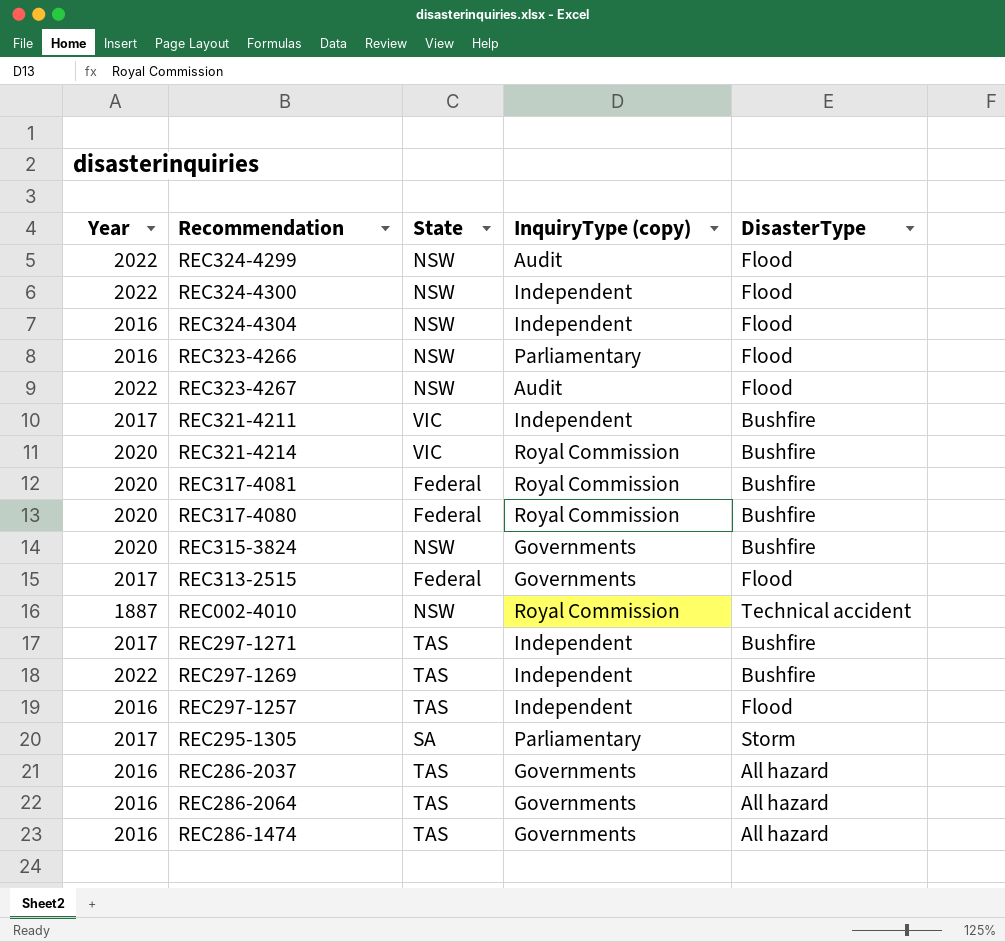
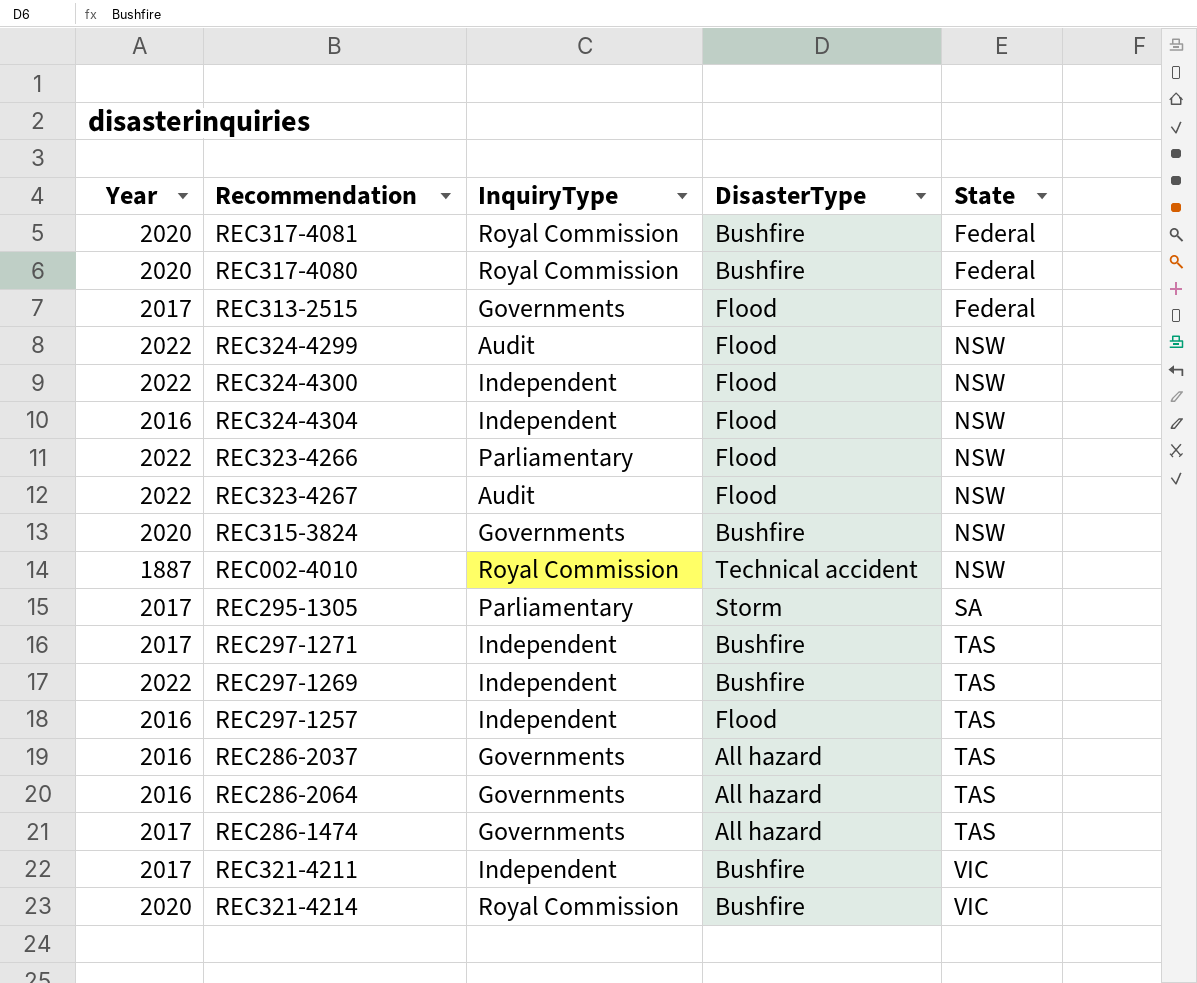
row order: none -> State ascending
column name: InquiryType (copy) -> InquiryType
column State | position: 3 -> 5
REC323-4266 | Year: 2016 -> 2022
REC286-1474 | Year: 2016 -> 2017

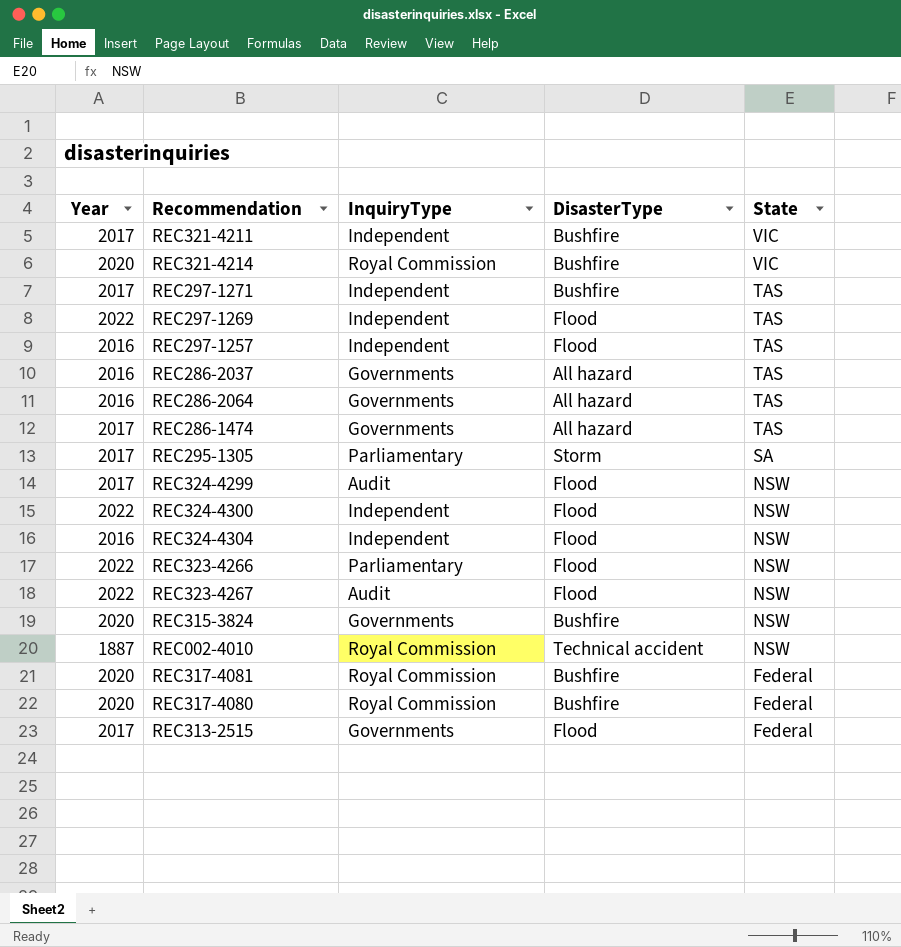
row order: State ascending -> State descending
REC297-1269 | DisasterType: Bushfire -> Flood
REC324-4299 | Year: 2022 -> 2017

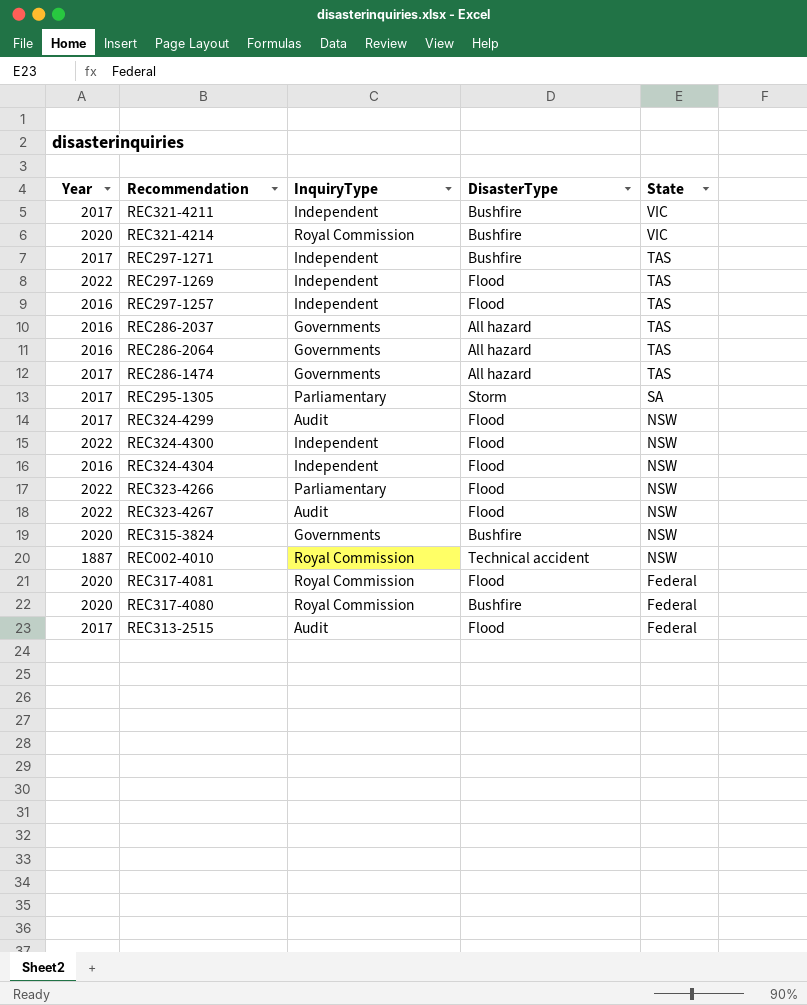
REC317-4081 | DisasterType: Bushfire -> Flood
REC313-2515 | InquiryType: Governments -> Audit

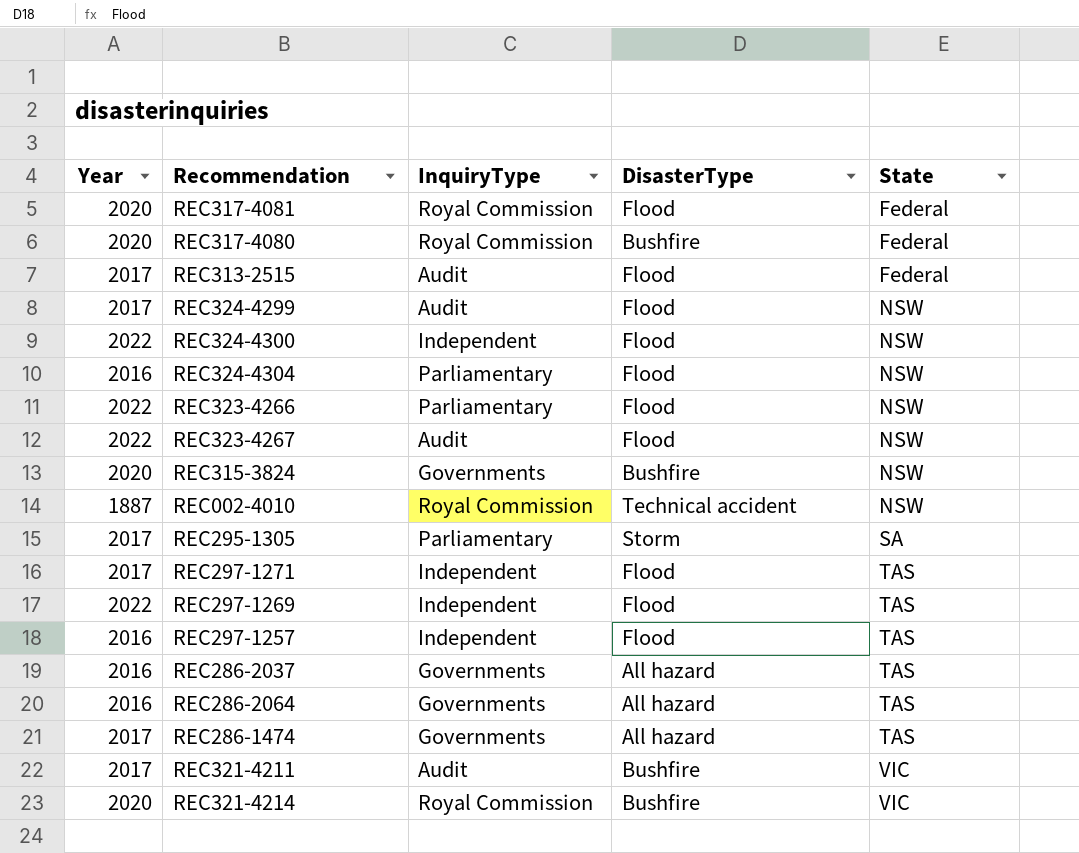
row order: State descending -> State ascending
REC324-4304 | InquiryType: Independent -> Parliamentary
REC297-1271 | DisasterType: Bushfire -> Flood
REC321-4211 | InquiryType: Independent -> Audit

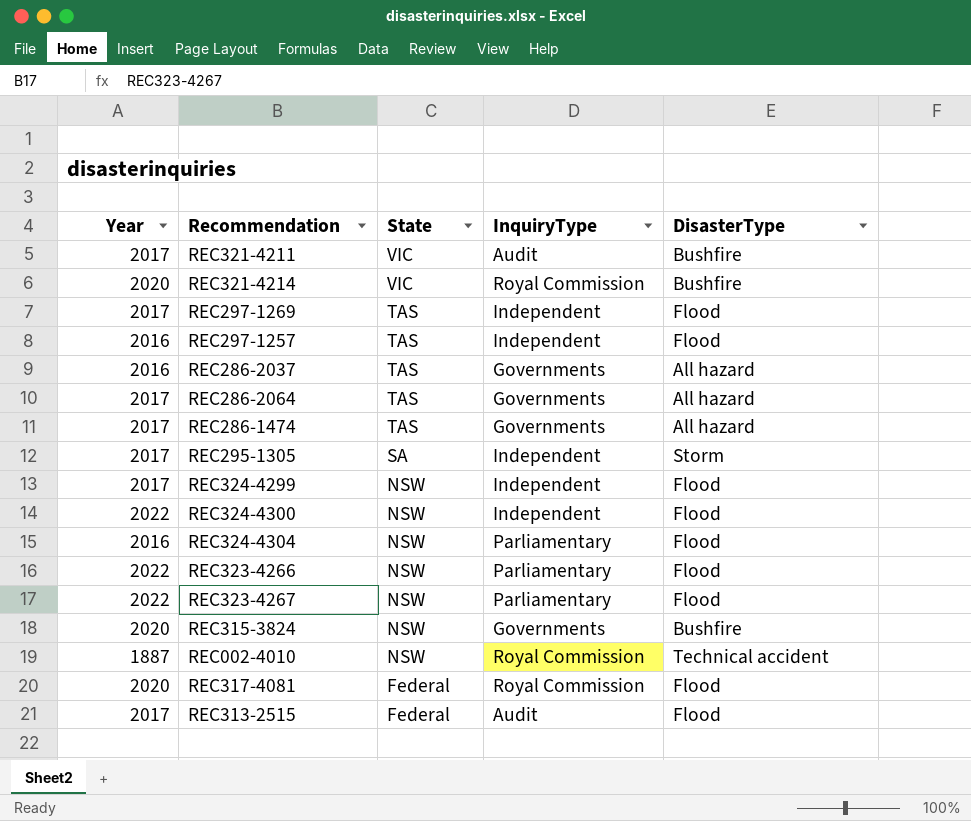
row order: State ascending -> State descending
column State | position: 5 -> 3
row REC317-4080: 2020 | Royal Commission | Bushfire | Federal -> none
row REC297-1271: 2017 | Independent | Flood | TAS -> none
REC297-1269 | Year: 2022 -> 2017
REC286-2064 | Year: 2016 -> 2017
REC295-1305 | InquiryType: Parliamentary -> Independent
REC324-4299 | InquiryType: Audit -> Independent
REC323-4267 | InquiryType: Audit -> Parliamentary

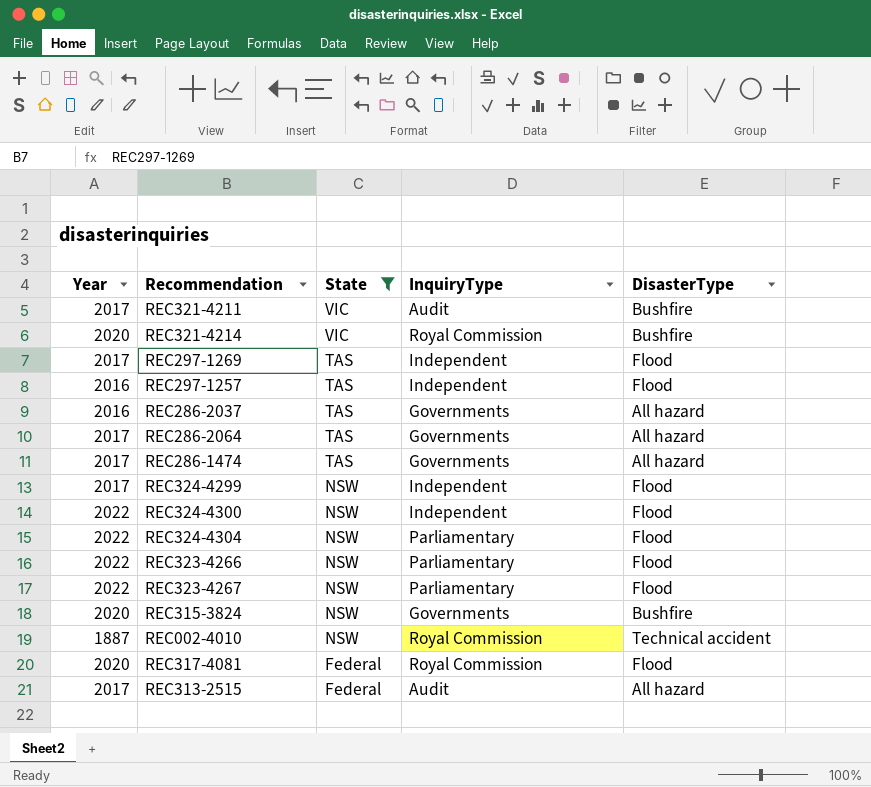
filter: none -> State != SA
REC324-4304 | Year: 2016 -> 2022
REC313-2515 | DisasterType: Flood -> All hazard

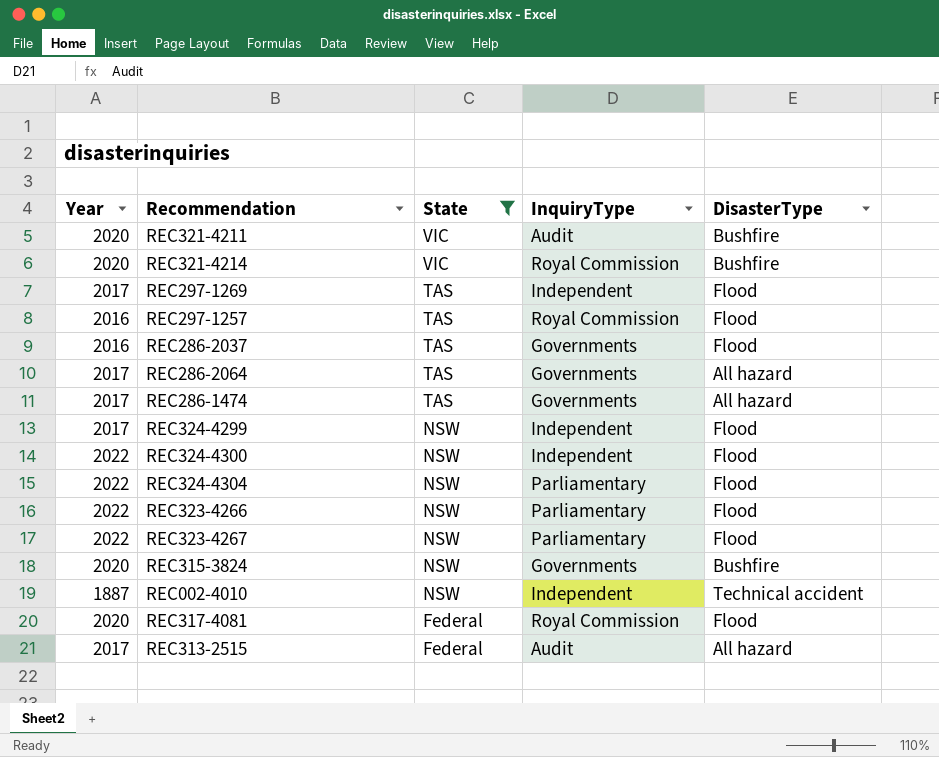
REC321-4211 | Year: 2017 -> 2020
REC297-1257 | InquiryType: Independent -> Royal Commission
REC286-2037 | DisasterType: All hazard -> Flood
REC002-4010 | InquiryType: Royal Commission -> Independent

